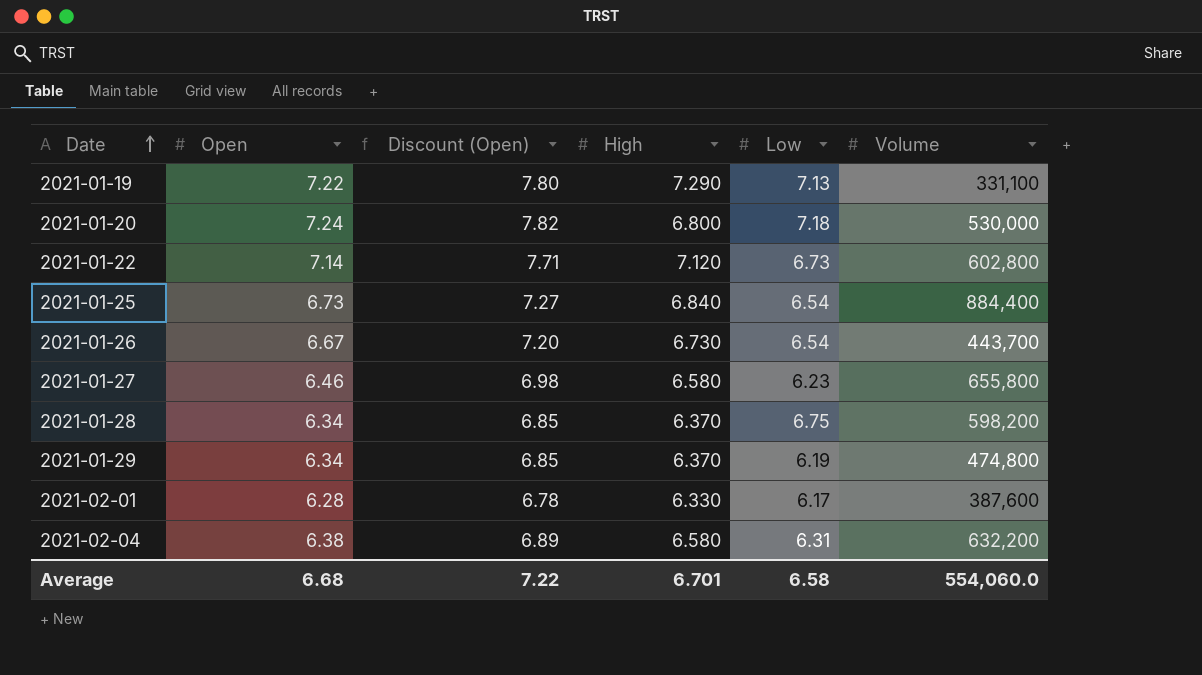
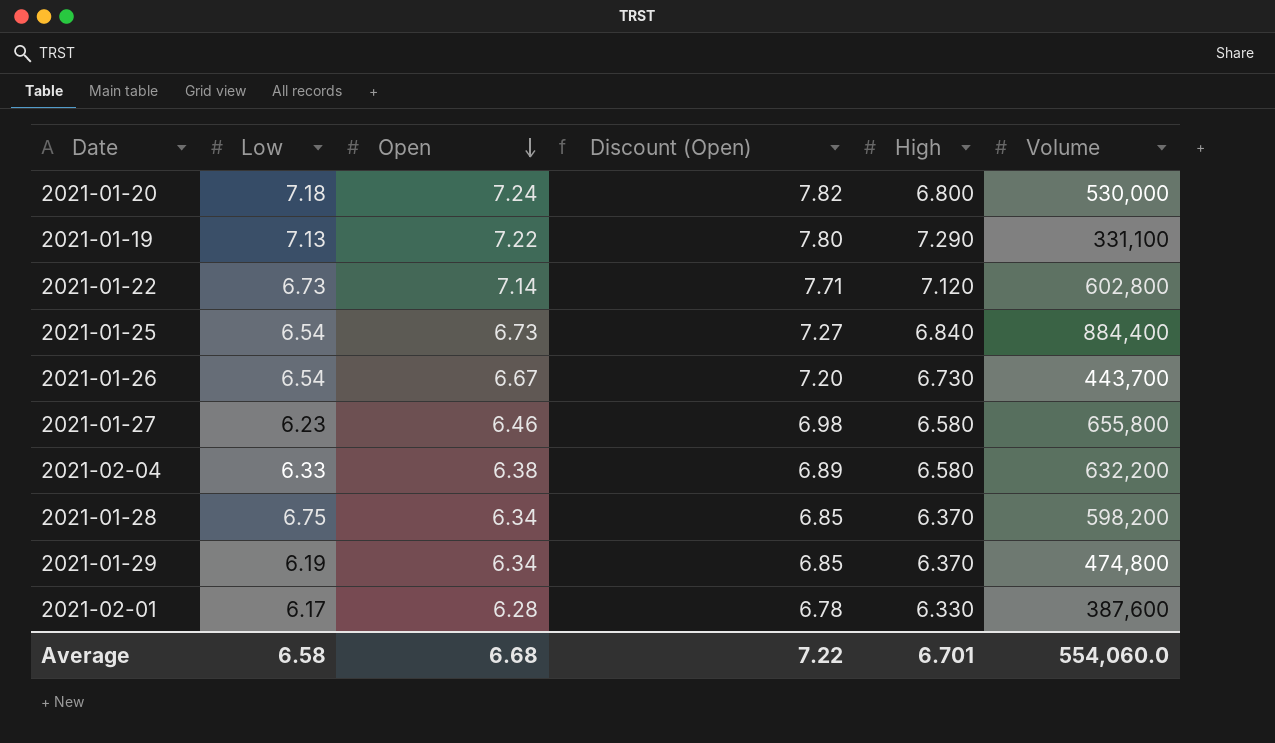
row order: Date ascending -> Open descending
column Low | position: 5 -> 2
2021-02-04 | Low: 6.31 -> 6.33

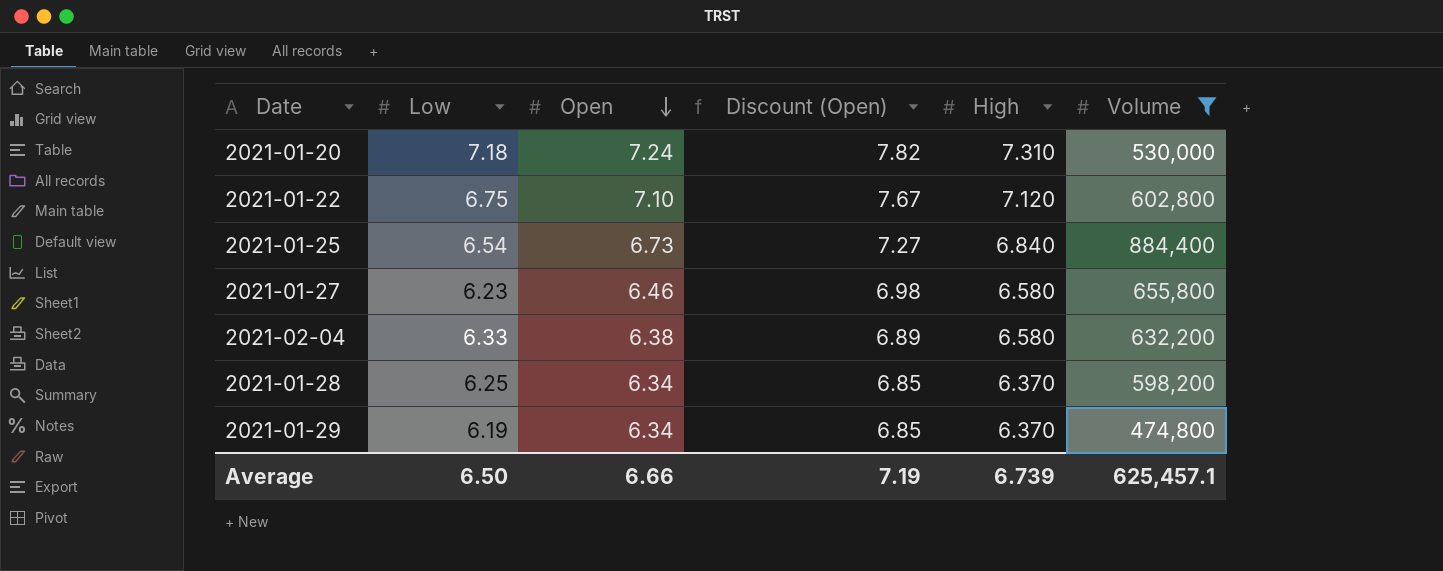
filter: none -> Volume >= 474,800
2021-01-20 | High: 6.800 -> 7.310
2021-01-22 | Low: 6.73 -> 6.75
2021-01-22 | Open: 7.14 -> 7.10
2021-01-22 | Discount (Open): 7.71 -> 7.67
2021-01-28 | Low: 6.75 -> 6.25
Average | Low: 6.58 -> 6.50
Average | Open: 6.68 -> 6.66
Average | Discount (Open): 7.22 -> 7.19
Average | High: 6.701 -> 6.739
Average | Volume: 554,060.0 -> 625,457.1

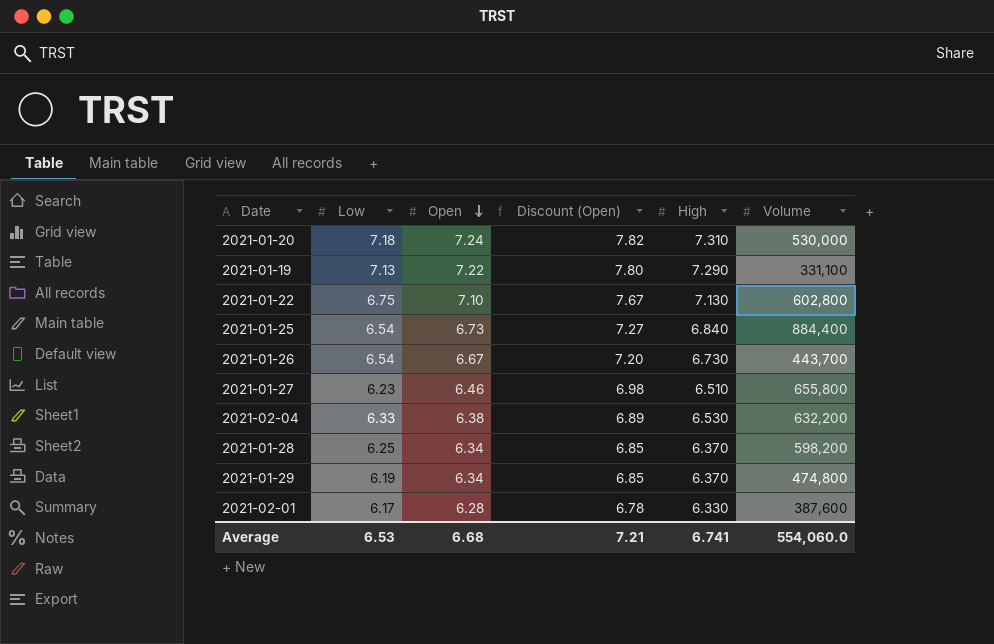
filter: Volume >= 474,800 -> none
2021-01-22 | High: 7.120 -> 7.130
2021-01-27 | High: 6.580 -> 6.510
2021-02-04 | High: 6.580 -> 6.530
Average | Low: 6.50 -> 6.53
Average | Open: 6.66 -> 6.68
Average | Discount (Open): 7.19 -> 7.21
Average | High: 6.739 -> 6.741
Average | Volume: 625,457.1 -> 554,060.0

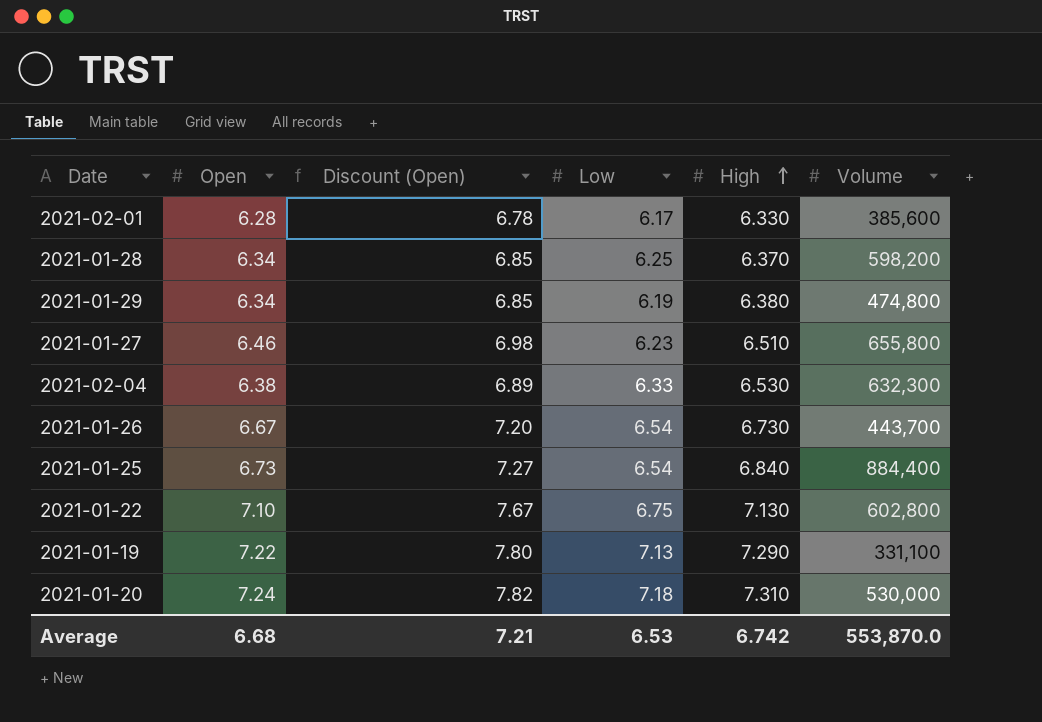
row order: Open descending -> High ascending
column Low | position: 2 -> 4
2021-02-01 | Volume: 387,600 -> 385,600
2021-01-29 | High: 6.370 -> 6.380
2021-02-04 | Volume: 632,200 -> 632,300
Average | High: 6.741 -> 6.742
Average | Volume: 554,060.0 -> 553,870.0

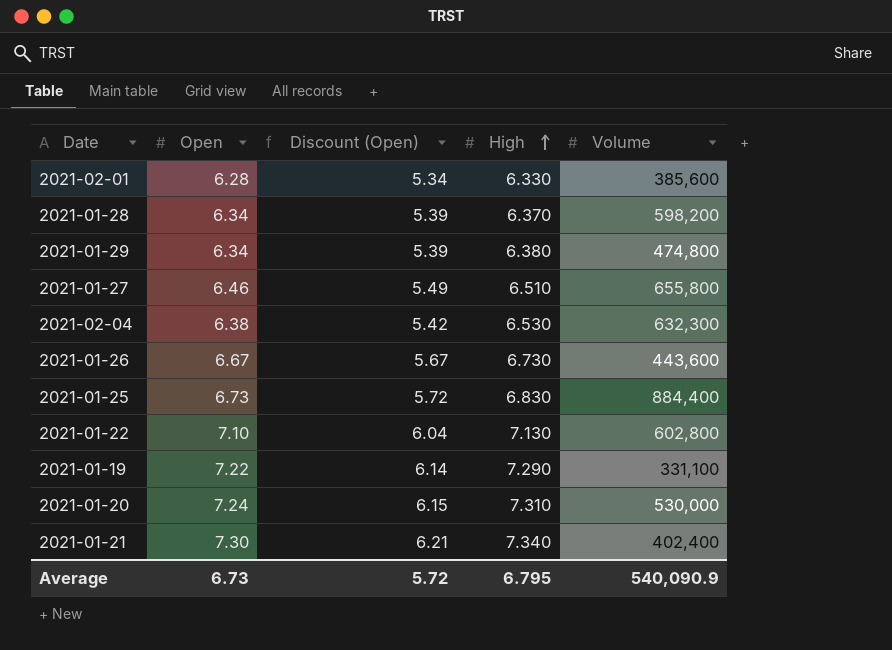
column Low | position: 4 -> none
column Discount (Open) | formula: [Open] * 1.08 -> [Open] * 0.85
2021-01-26 | Volume: 443,700 -> 443,600
2021-01-25 | High: 6.840 -> 6.830
row 2021-01-21: none -> 7.30 | 6.21 | 7.340 | 402,400
Average | Open: 6.68 -> 6.73
Average | Discount (Open): 7.21 -> 5.72
Average | High: 6.742 -> 6.795
Average | Volume: 553,870.0 -> 540,090.9

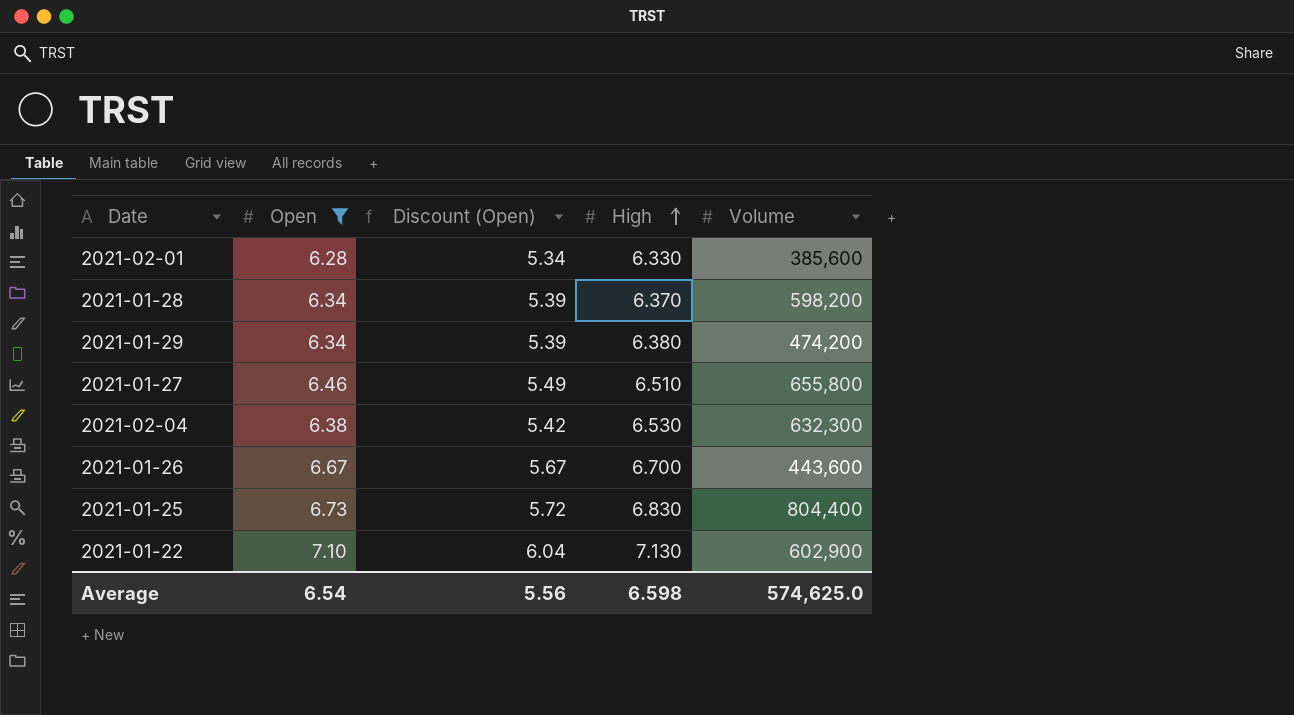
filter: none -> Open <= 7.10
2021-01-29 | Volume: 474,800 -> 474,200
2021-01-26 | High: 6.730 -> 6.700
2021-01-25 | Volume: 884,400 -> 804,400
2021-01-22 | Volume: 602,800 -> 602,900
Average | Open: 6.73 -> 6.54
Average | Discount (Open): 5.72 -> 5.56
Average | High: 6.795 -> 6.598
Average | Volume: 540,090.9 -> 574,625.0

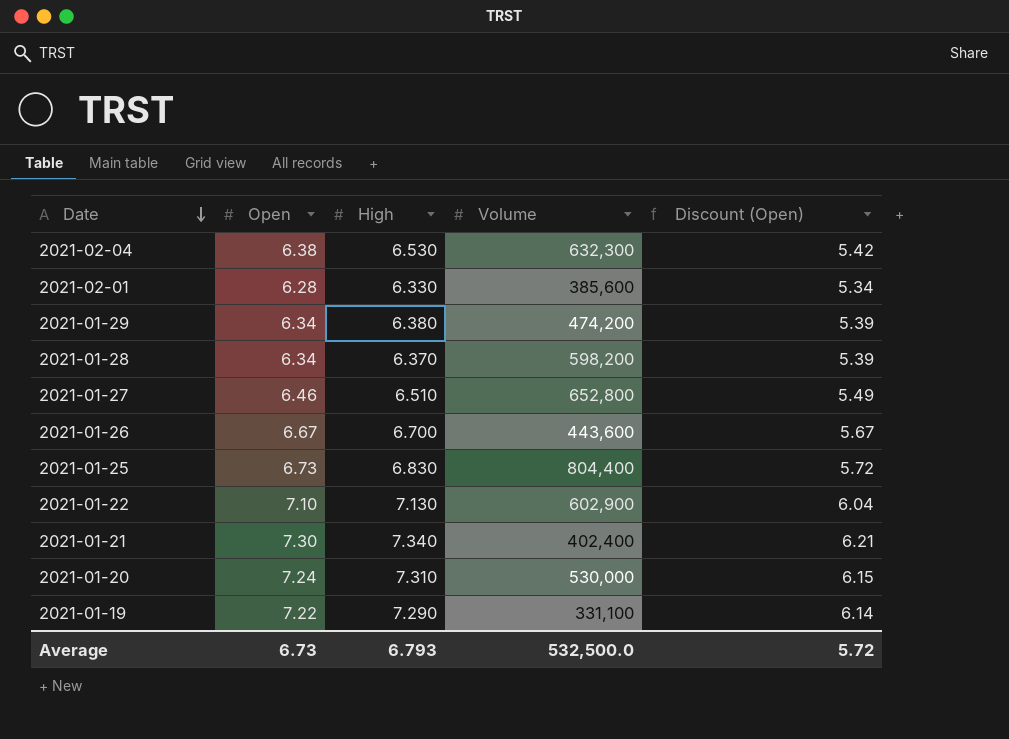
filter: Open <= 7.10 -> none
row order: High ascending -> Date descending
column Discount (Open) | position: 3 -> 5
2021-01-27 | Volume: 655,800 -> 652,800
Average | Open: 6.54 -> 6.73
Average | High: 6.598 -> 6.793
Average | Volume: 574,625.0 -> 532,500.0
Average | Discount (Open): 5.56 -> 5.72

